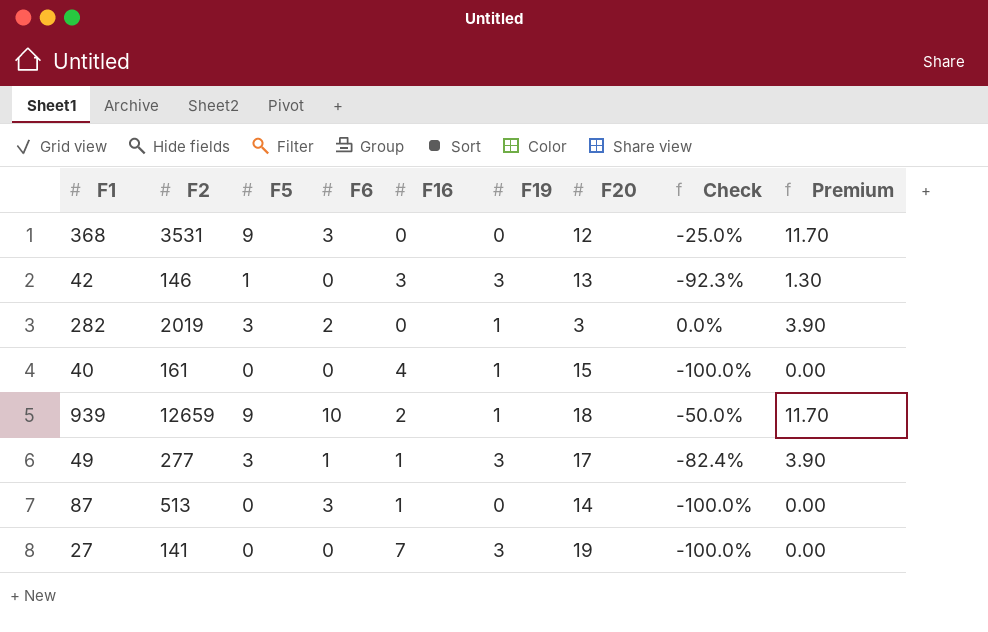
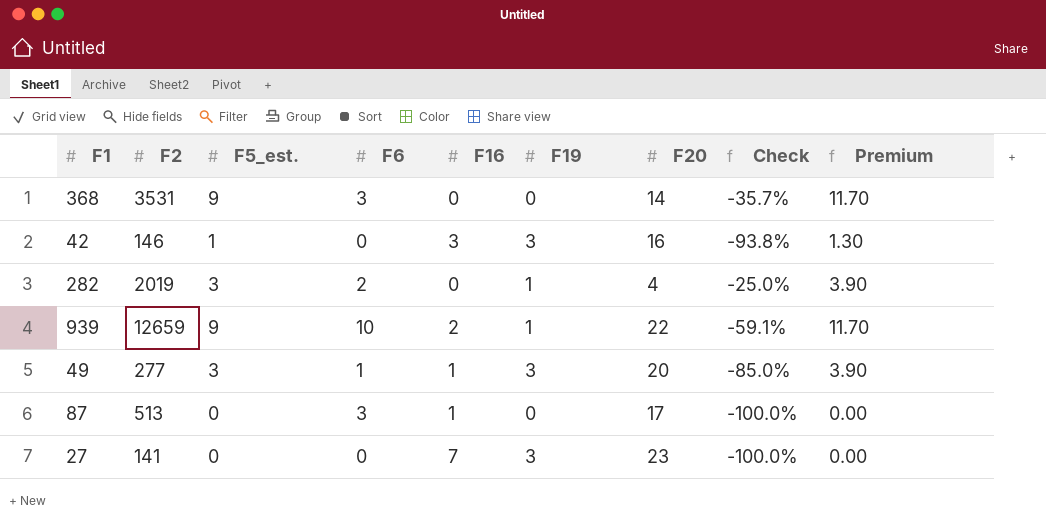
column name: F5 -> F5_est.
row 40: 161 | 0 | 0 | 4 | 1 | 15 | -100.0% | 0.00 -> none
368 | F20: 12 -> 14
368 | Check: -25.0% -> -35.7%
42 | F20: 13 -> 16
42 | Check: -92.3% -> -93.8%
282 | F20: 3 -> 4
282 | Check: 0.0% -> -25.0%
939 | F20: 18 -> 22
939 | Check: -50.0% -> -59.1%
49 | F20: 17 -> 20
49 | Check: -82.4% -> -85.0%
87 | F20: 14 -> 17
27 | F20: 19 -> 23

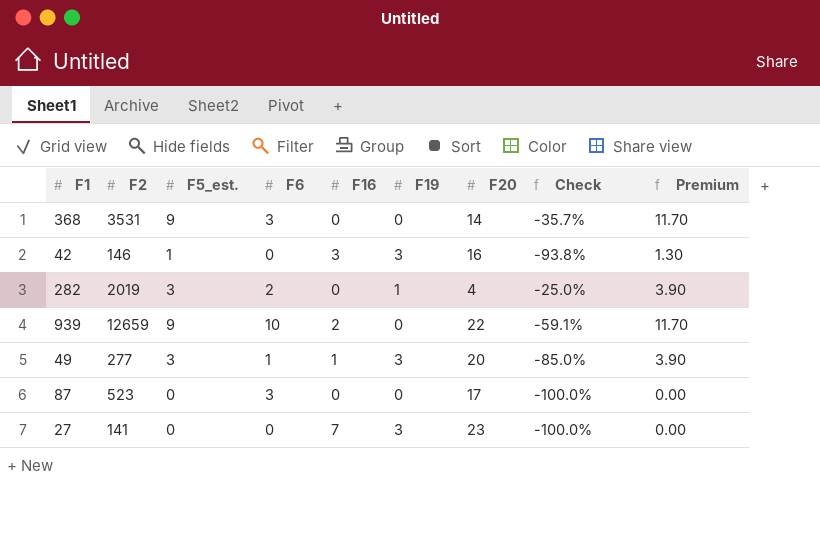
939 | F19: 1 -> 0
87 | F2: 513 -> 523
87 | F16: 1 -> 0

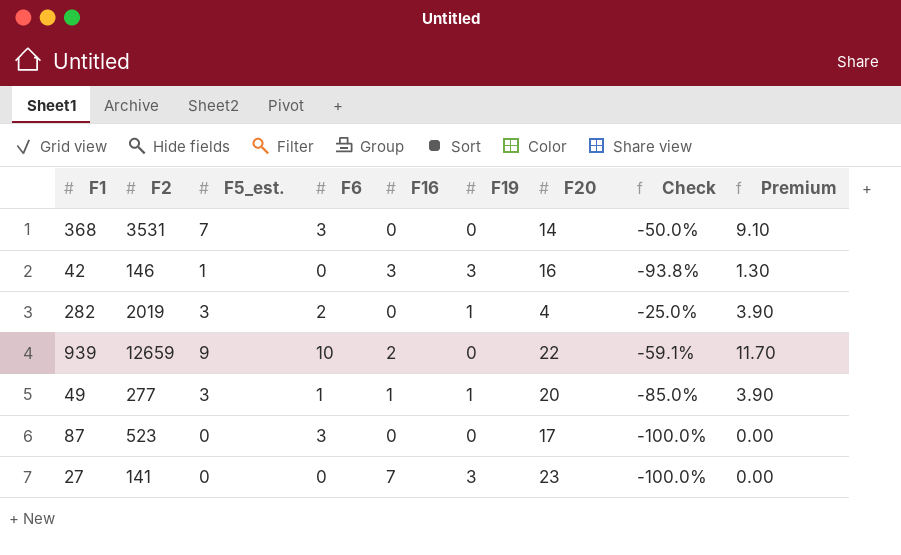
368 | F5_est.: 9 -> 7
368 | Check: -35.7% -> -50.0%
368 | Premium: 11.70 -> 9.10
49 | F19: 3 -> 1

